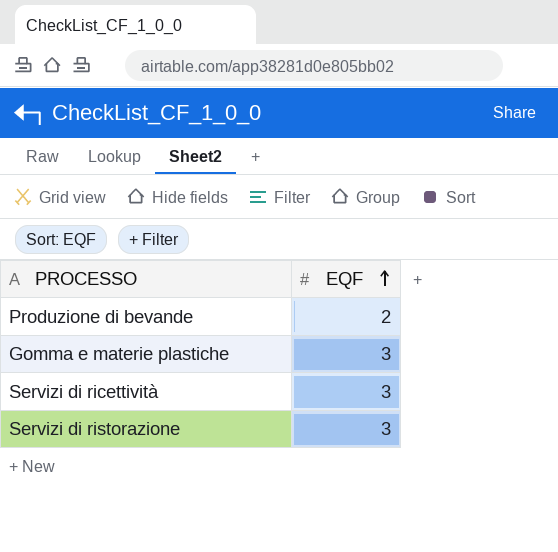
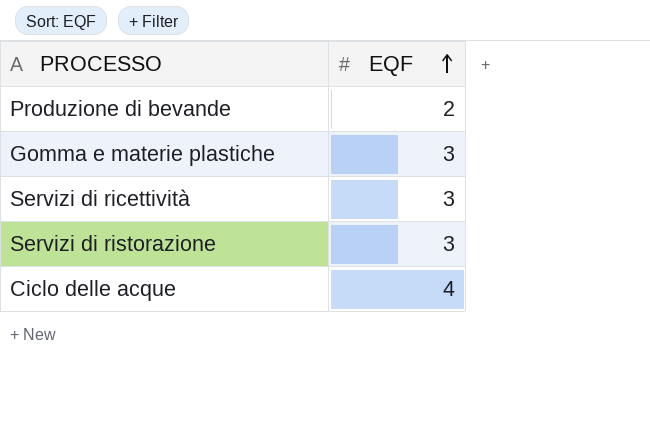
row Ciclo delle acque: none -> 4

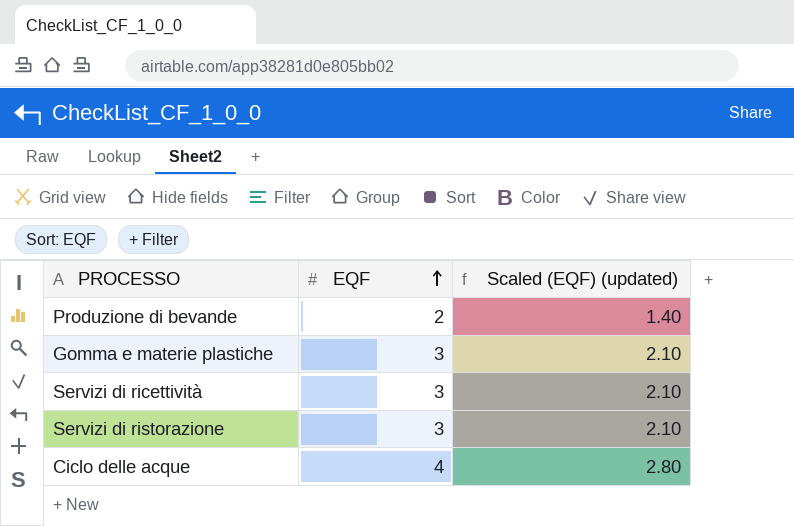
column Scaled (EQF) (updated) | formula: none -> [EQF] * 0.7

